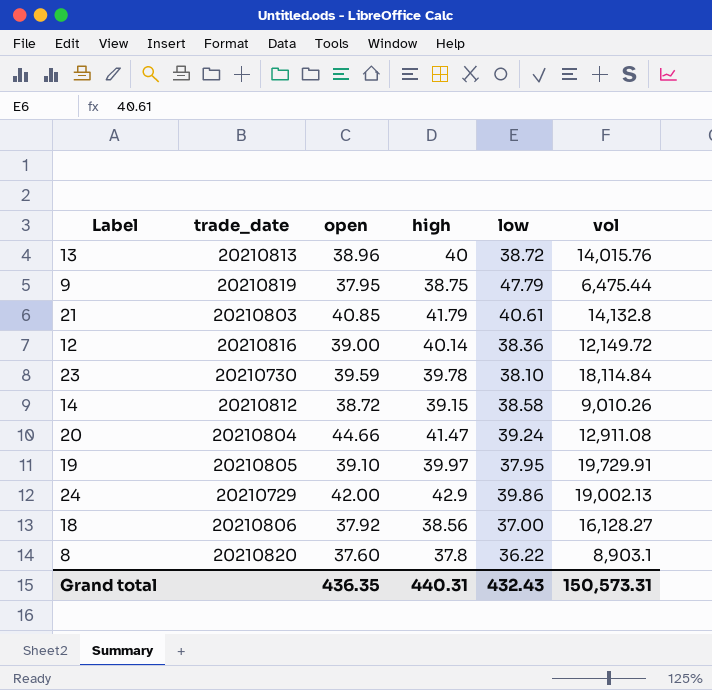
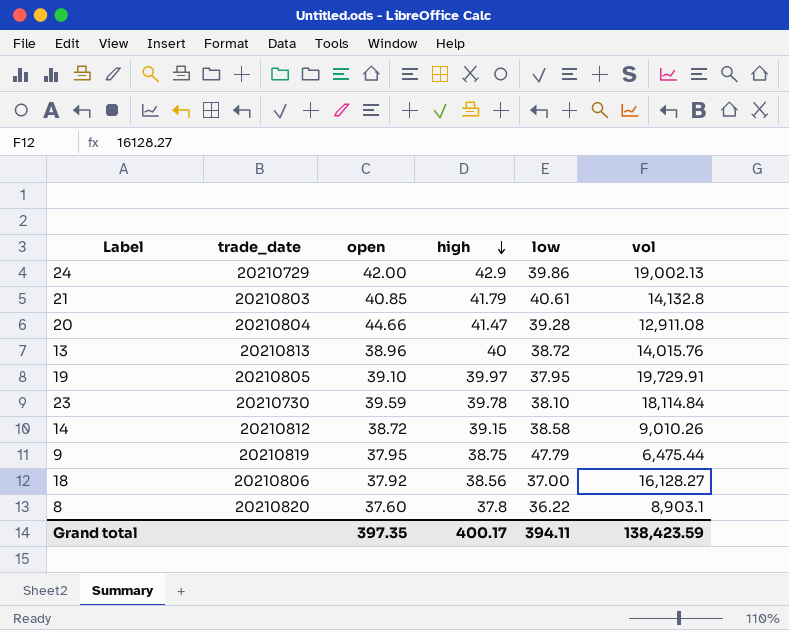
row order: none -> high descending
row 12: 20210816 | 39.00 | 40.14 | 38.36 | 12,149.72 -> none
20 | low: 39.24 -> 39.28
Grand total | open: 436.35 -> 397.35
Grand total | high: 440.31 -> 400.17
Grand total | low: 432.43 -> 394.11
Grand total | vol: 150,573.31 -> 138,423.59

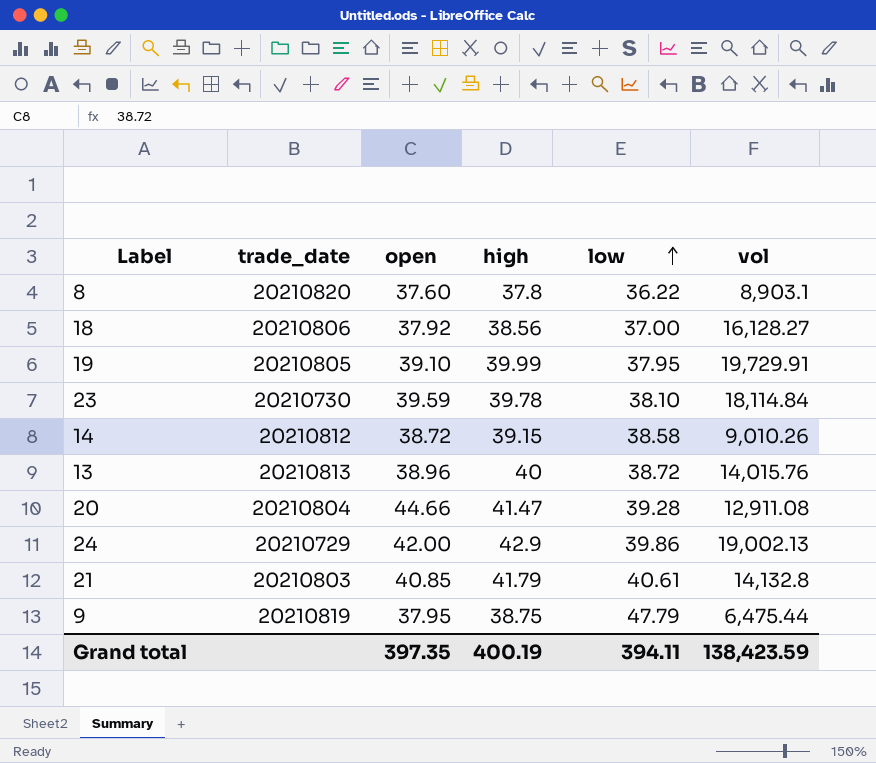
row order: high descending -> low ascending
19 | high: 39.97 -> 39.99
Grand total | high: 400.17 -> 400.19

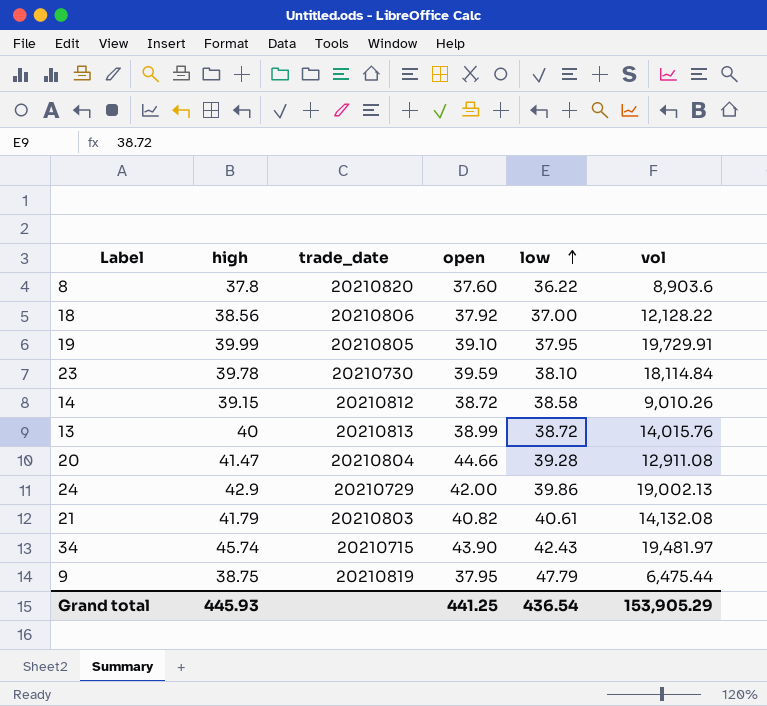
column high | position: 4 -> 2
8 | vol: 8,903.1 -> 8,903.6
18 | vol: 16,128.27 -> 12,128.22
13 | open: 38.96 -> 38.99
21 | open: 40.85 -> 40.82
21 | vol: 14,132.8 -> 14,132.08
row 34: none -> 45.74 | 20210715 | 43.90 | 42.43 | 19,481.97
Grand total | high: 400.19 -> 445.93
Grand total | open: 397.35 -> 441.25
Grand total | low: 394.11 -> 436.54
Grand total | vol: 138,423.59 -> 153,905.29

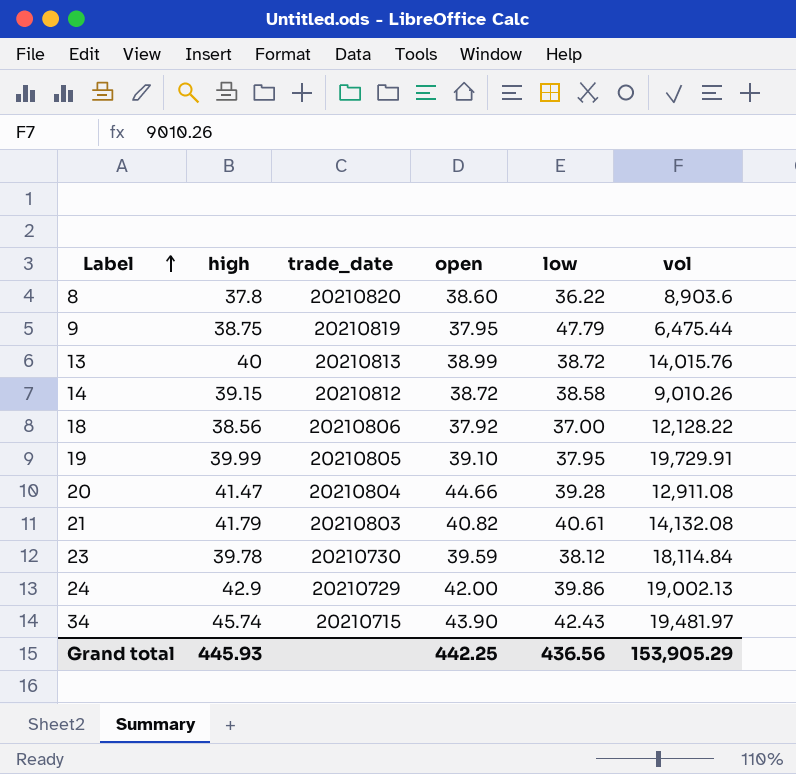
row order: low ascending -> Label ascending
8 | open: 37.60 -> 38.60
23 | low: 38.10 -> 38.12
Grand total | open: 441.25 -> 442.25
Grand total | low: 436.54 -> 436.56

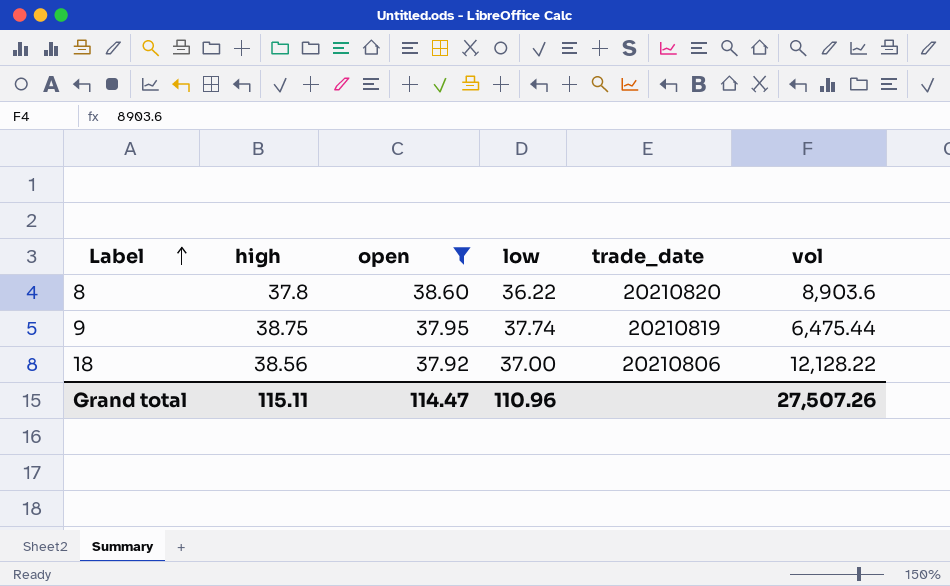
filter: none -> open <= 38.60
column trade_date | position: 3 -> 5
9 | low: 47.79 -> 37.74
Grand total | high: 445.93 -> 115.11
Grand total | open: 442.25 -> 114.47
Grand total | low: 436.56 -> 110.96
Grand total | vol: 153,905.29 -> 27,507.26

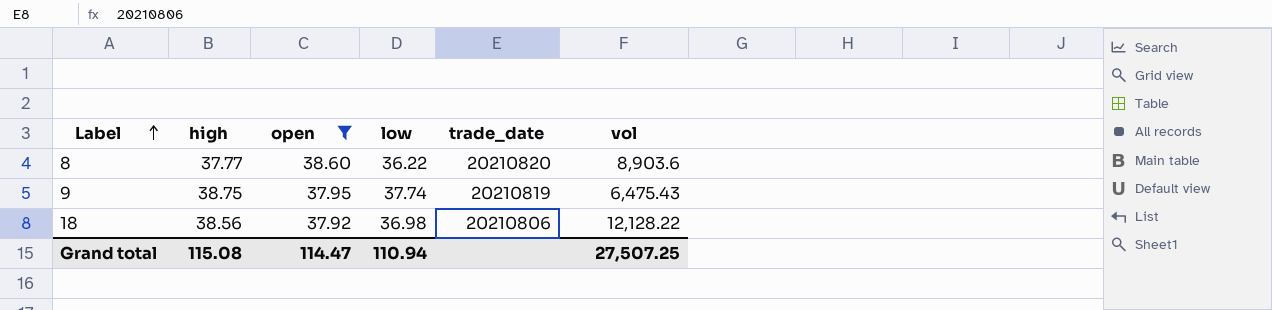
8 | high: 37.8 -> 37.77
9 | vol: 6,475.44 -> 6,475.43
18 | low: 37.00 -> 36.98
Grand total | high: 115.11 -> 115.08
Grand total | low: 110.96 -> 110.94
Grand total | vol: 27,507.26 -> 27,507.25

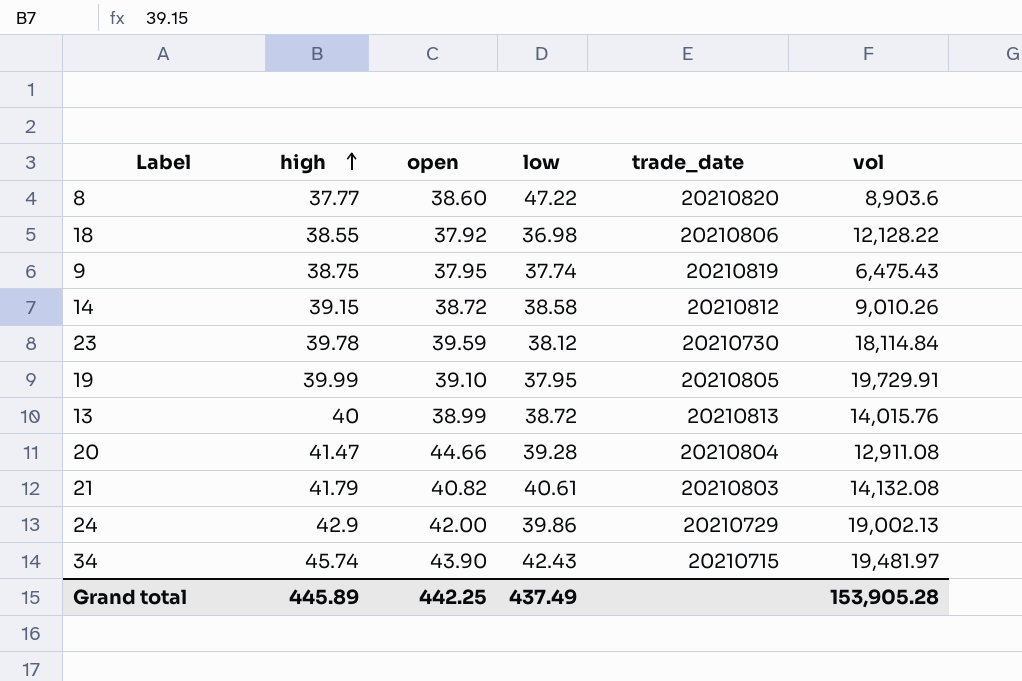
filter: open <= 38.60 -> none
row order: Label ascending -> high ascending
8 | low: 36.22 -> 47.22
18 | high: 38.56 -> 38.55
Grand total | high: 115.08 -> 445.89
Grand total | open: 114.47 -> 442.25
Grand total | low: 110.94 -> 437.49
Grand total | vol: 27,507.25 -> 153,905.28

